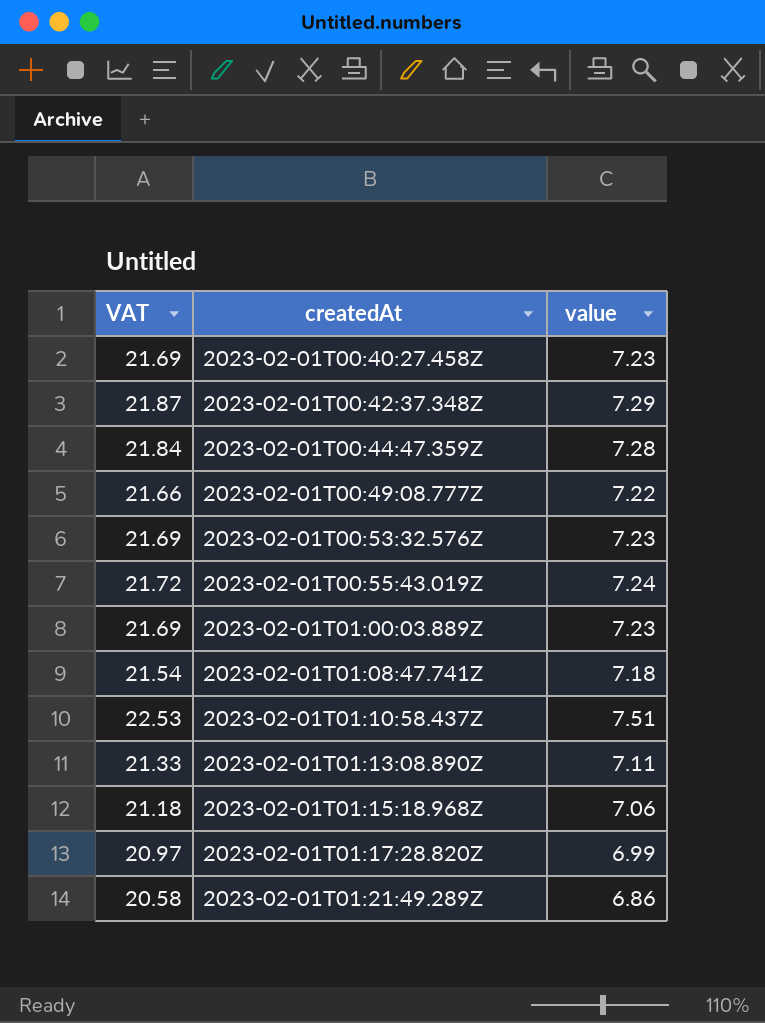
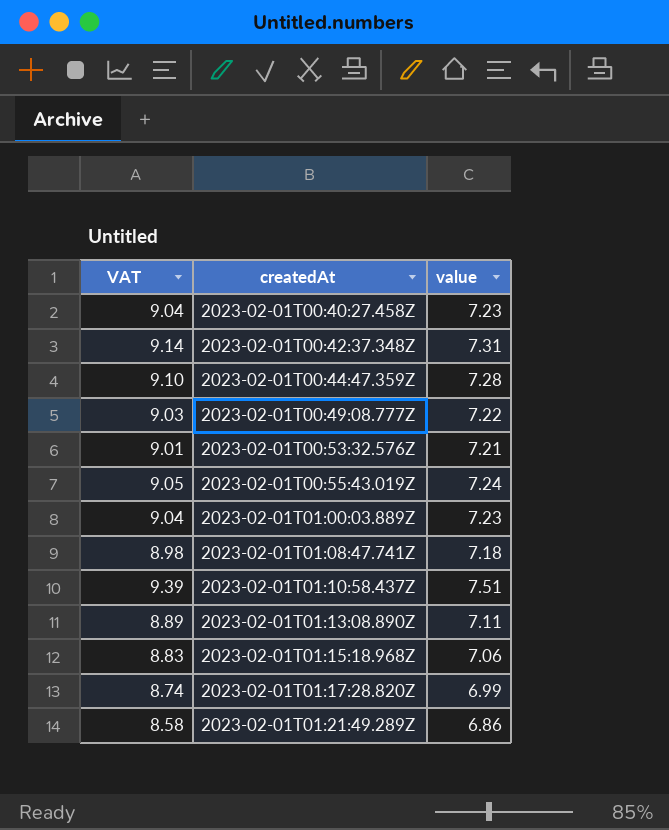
column VAT | formula: [value] * 3 -> [value] * 1.25
2023-02-01T00:42:37.348Z | value: 7.29 -> 7.31
2023-02-01T00:53:32.576Z | value: 7.23 -> 7.21

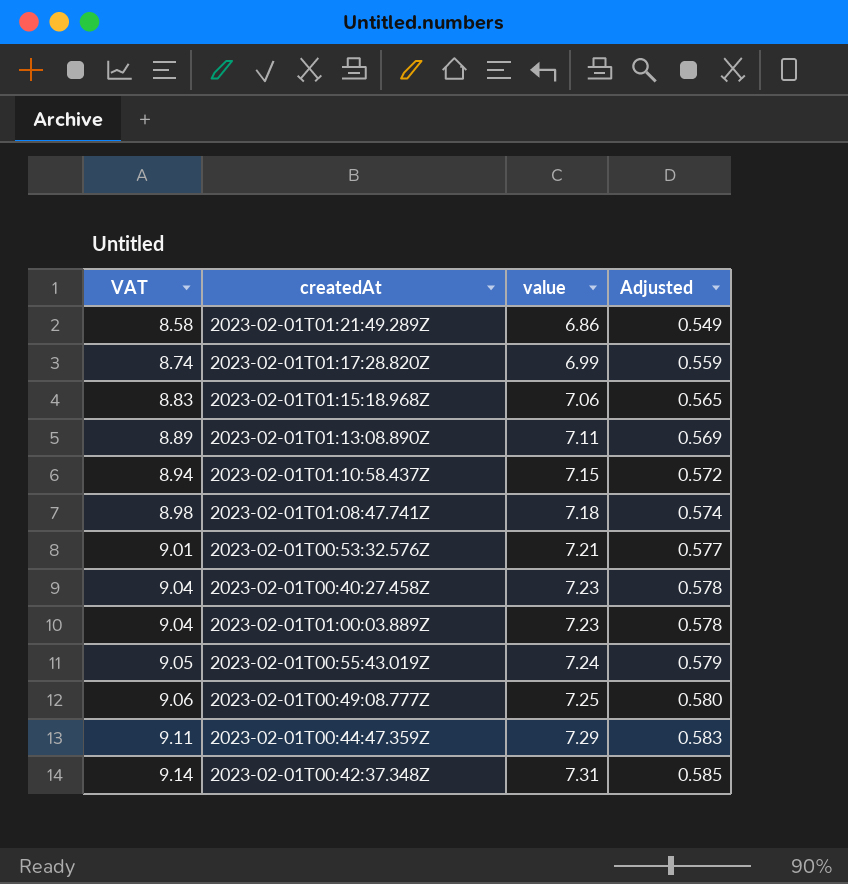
row order: createdAt ascending -> VAT ascending
column Adjusted | formula: none -> [value] * 0.08
2023-02-01T01:10:58.437Z | VAT: 9.39 -> 8.94
2023-02-01T01:10:58.437Z | value: 7.51 -> 7.15
2023-02-01T00:49:08.777Z | VAT: 9.03 -> 9.06
2023-02-01T00:49:08.777Z | value: 7.22 -> 7.25
2023-02-01T00:44:47.359Z | VAT: 9.10 -> 9.11
2023-02-01T00:44:47.359Z | value: 7.28 -> 7.29

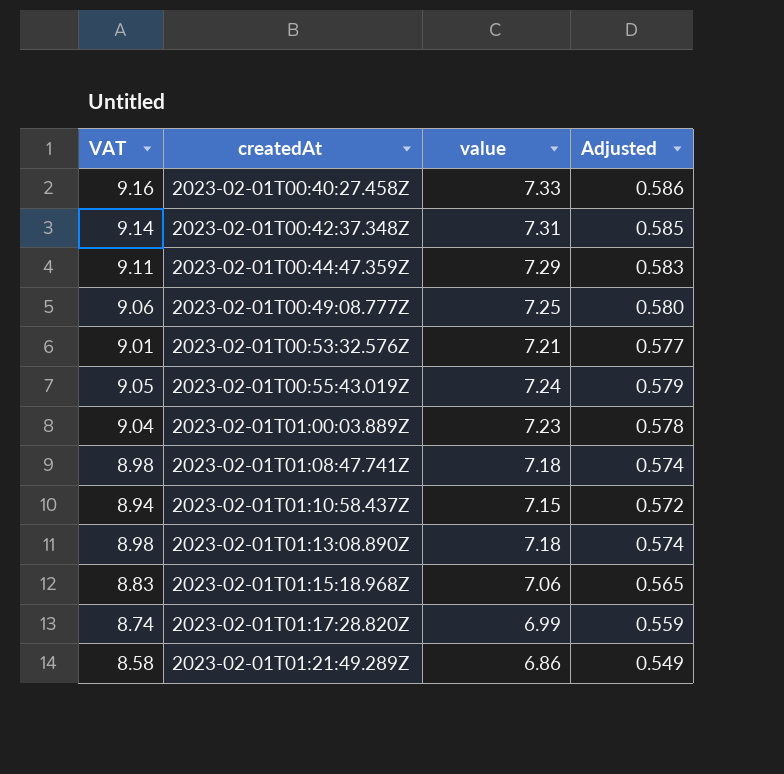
row order: VAT ascending -> createdAt ascending
2023-02-01T00:40:27.458Z | VAT: 9.04 -> 9.16
2023-02-01T00:40:27.458Z | value: 7.23 -> 7.33
2023-02-01T00:40:27.458Z | Adjusted: 0.578 -> 0.586
2023-02-01T01:13:08.890Z | VAT: 8.89 -> 8.98
2023-02-01T01:13:08.890Z | value: 7.11 -> 7.18
2023-02-01T01:13:08.890Z | Adjusted: 0.569 -> 0.574

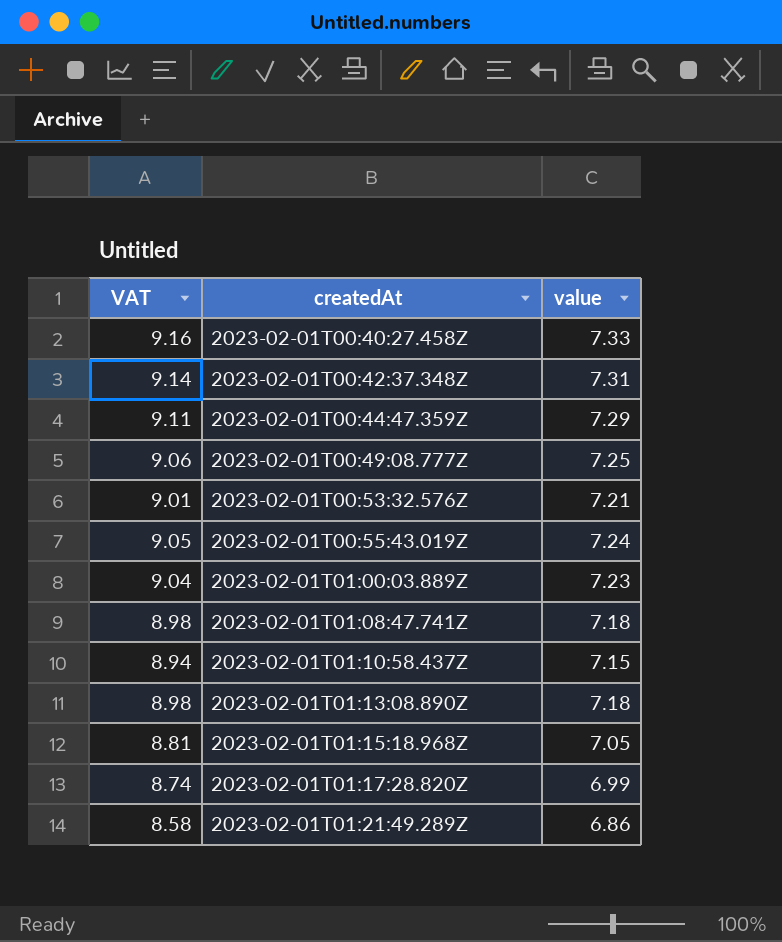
column Adjusted | formula: [value] * 0.08 -> none
2023-02-01T01:15:18.968Z | VAT: 8.83 -> 8.81
2023-02-01T01:15:18.968Z | value: 7.06 -> 7.05

